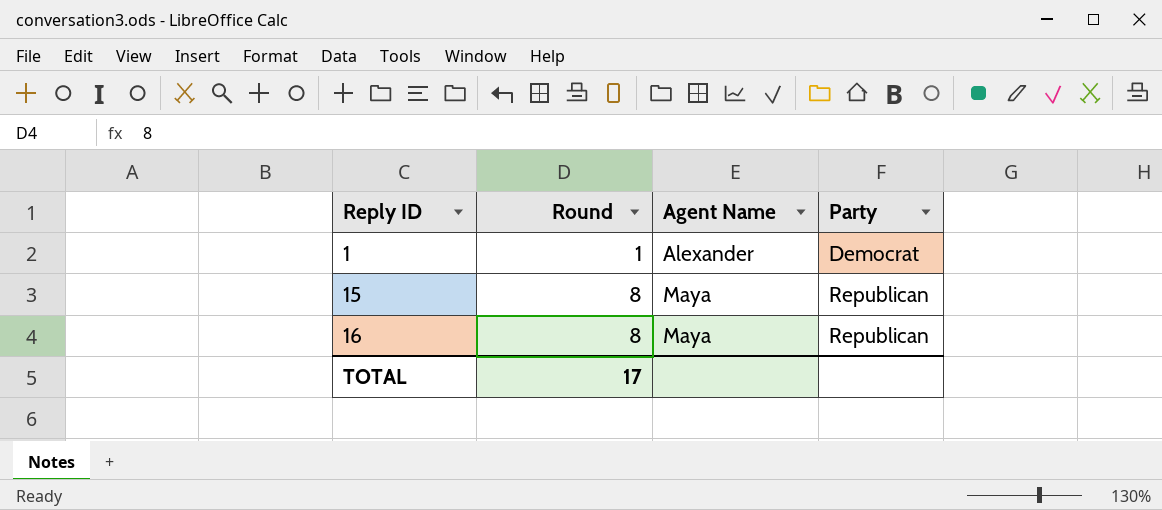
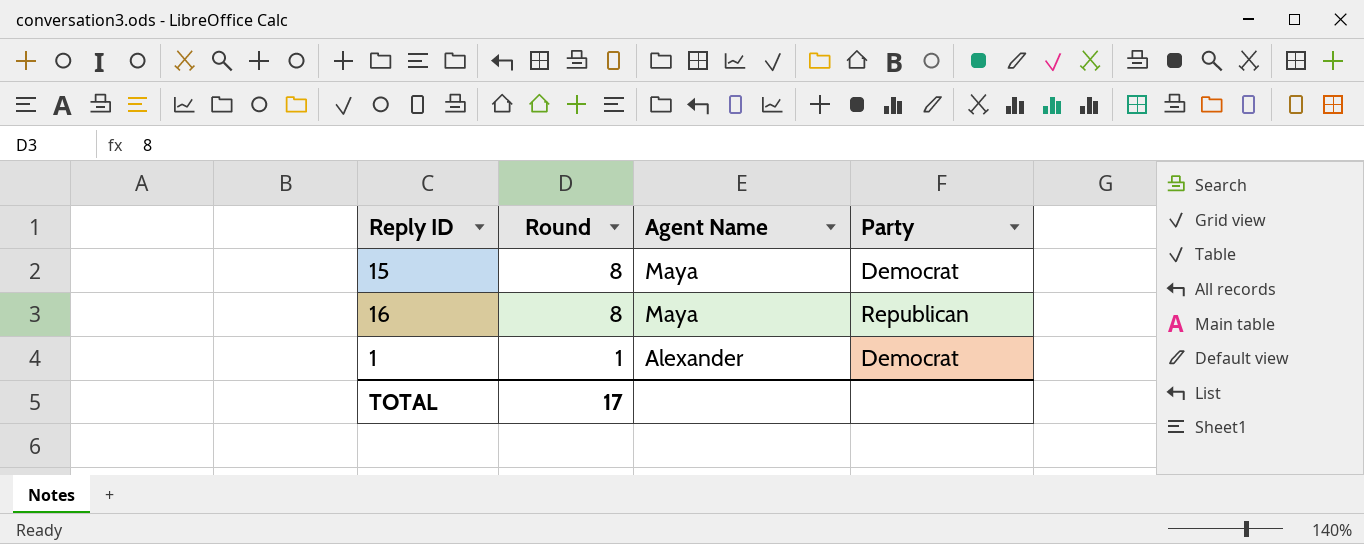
row order: Reply ID ascending -> Round descending
15 | Party: Republican -> Democrat

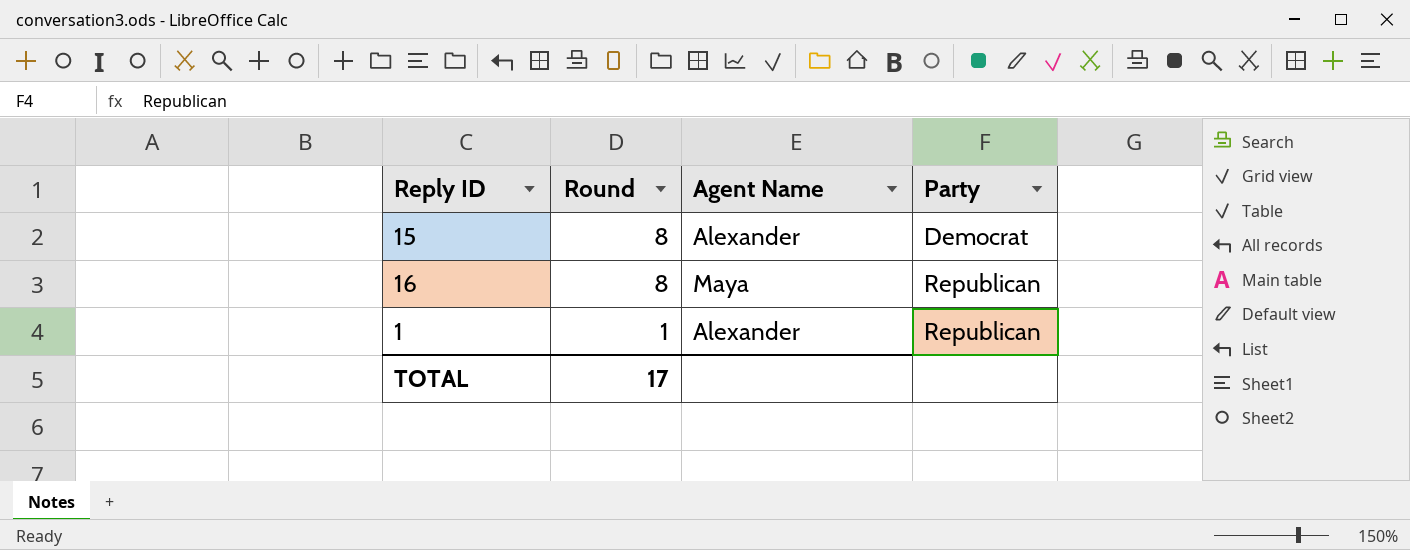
15 | Agent Name: Maya -> Alexander
1 | Party: Democrat -> Republican

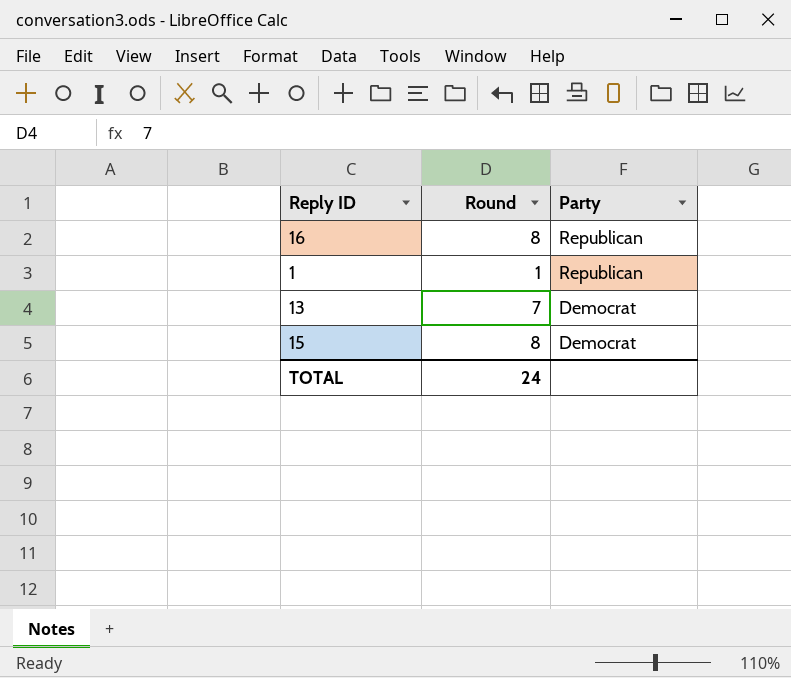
row order: Round descending -> Party descending
column Agent Name | position: 3 -> none
row 13: none -> 7 | Democrat
TOTAL | Round: 17 -> 24

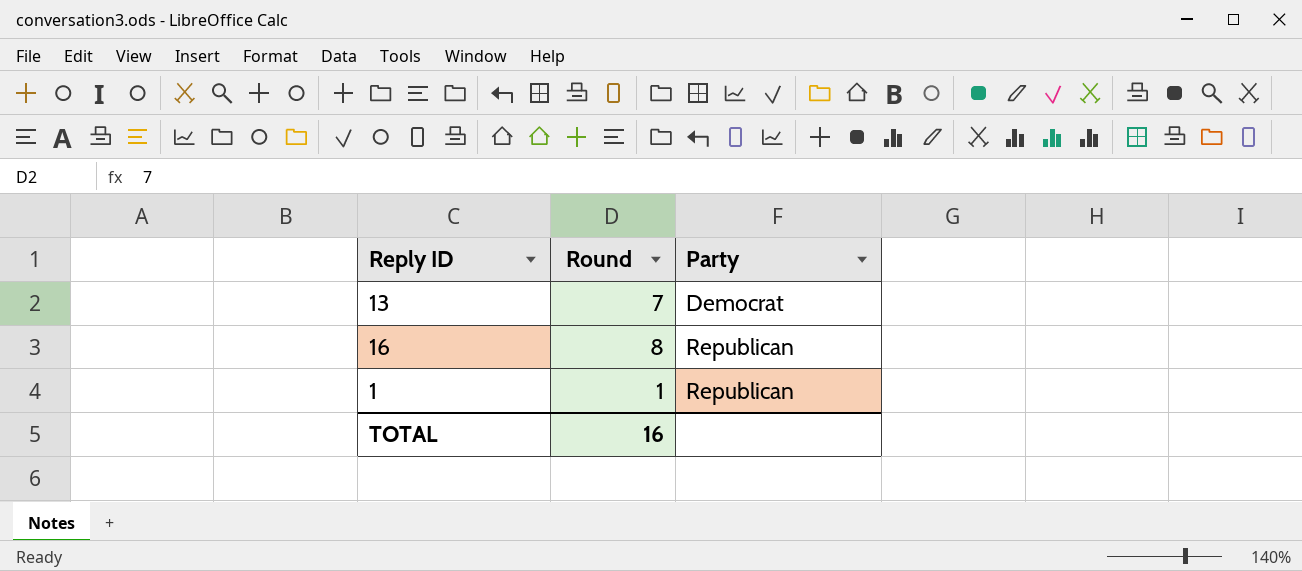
row order: Party descending -> Party ascending
row 15: 8 | Democrat -> none
TOTAL | Round: 24 -> 16

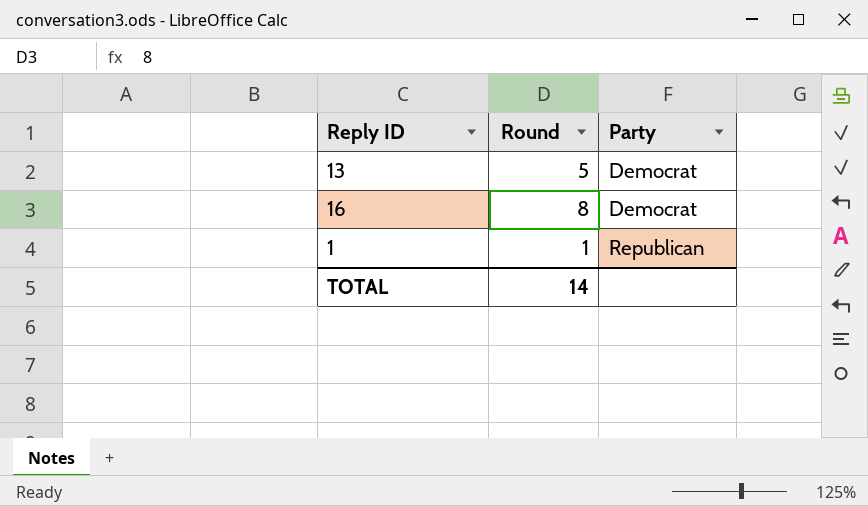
13 | Round: 7 -> 5
16 | Party: Republican -> Democrat
TOTAL | Round: 16 -> 14

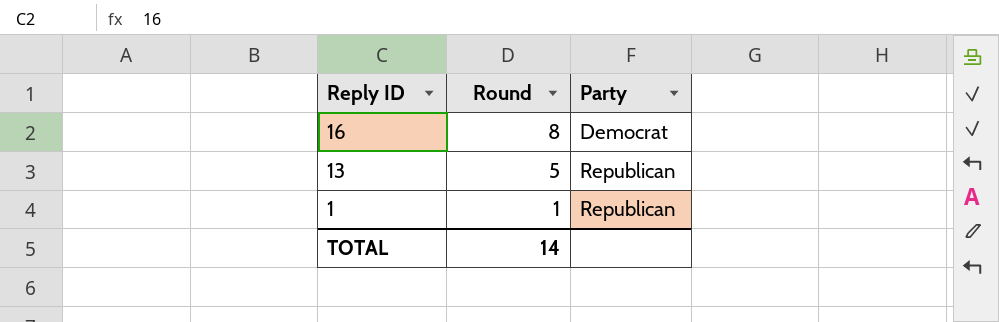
row order: Party ascending -> Reply ID descending
13 | Party: Democrat -> Republican

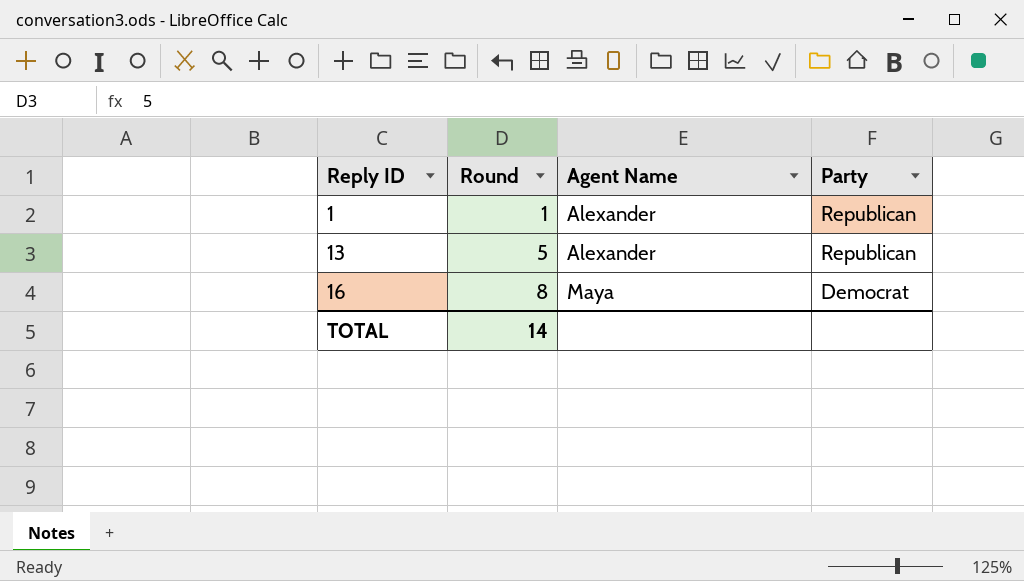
row order: Reply ID descending -> Reply ID ascending
column Agent Name | position: none -> 3

